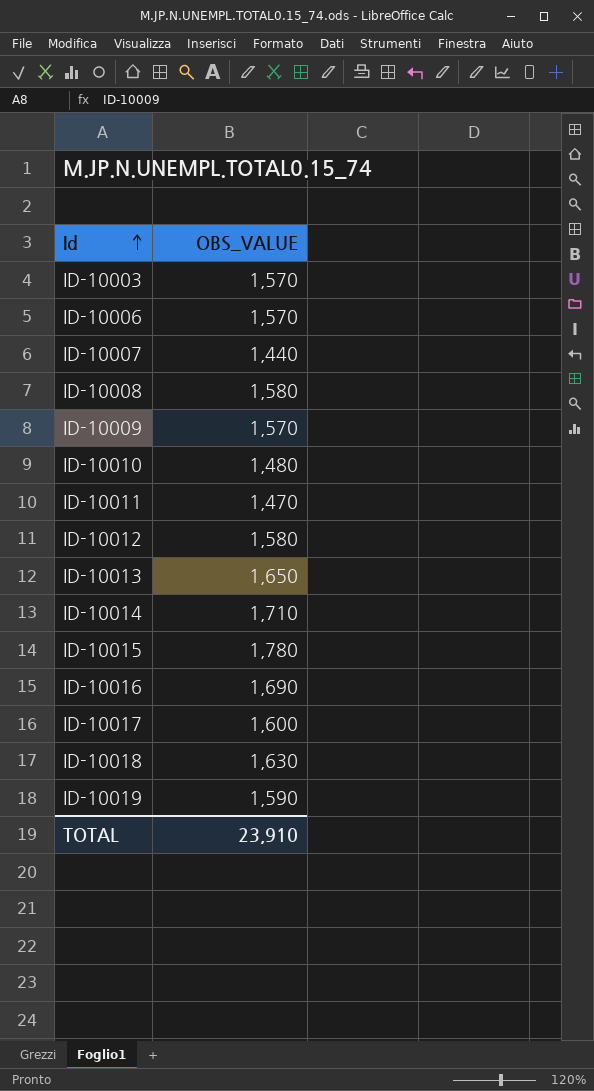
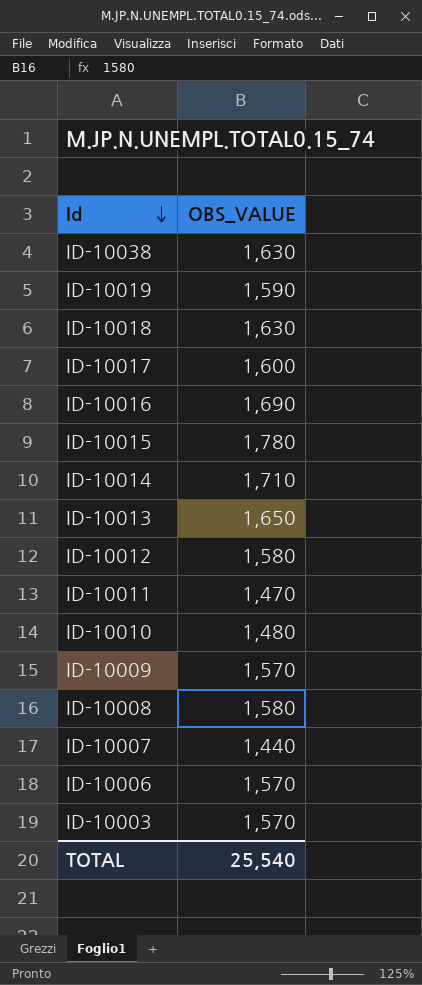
row order: Id ascending -> Id descending
row ID-10038: none -> 1,630
TOTAL | OBS_VALUE: 23,910 -> 25,540

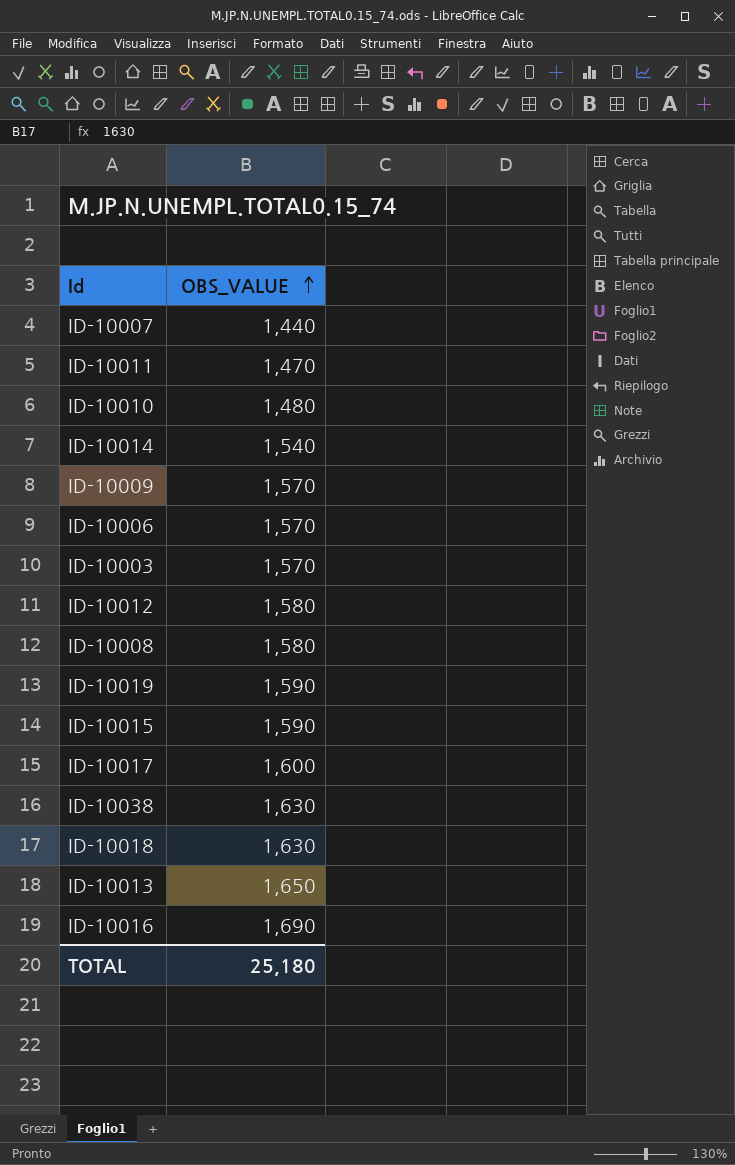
row order: Id descending -> OBS_VALUE ascending
ID-10014 | OBS_VALUE: 1,710 -> 1,540
ID-10015 | OBS_VALUE: 1,780 -> 1,590
TOTAL | OBS_VALUE: 25,540 -> 25,180

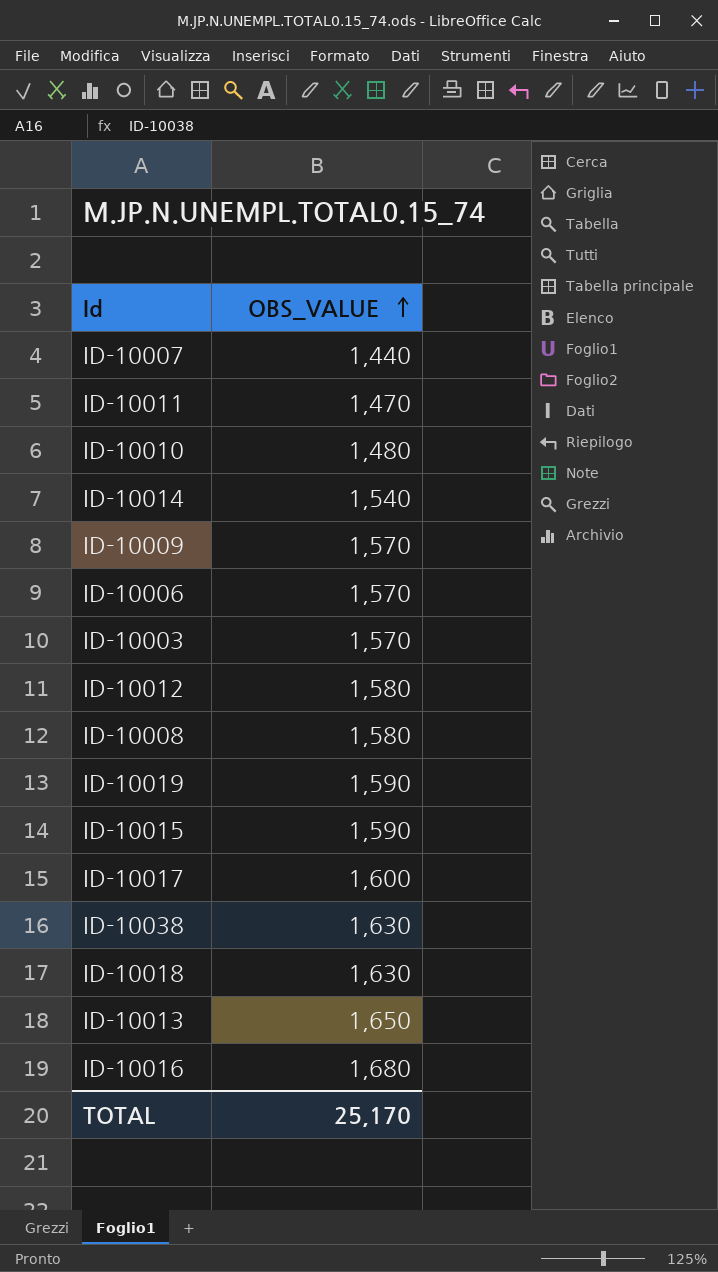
ID-10016 | OBS_VALUE: 1,690 -> 1,680
TOTAL | OBS_VALUE: 25,180 -> 25,170

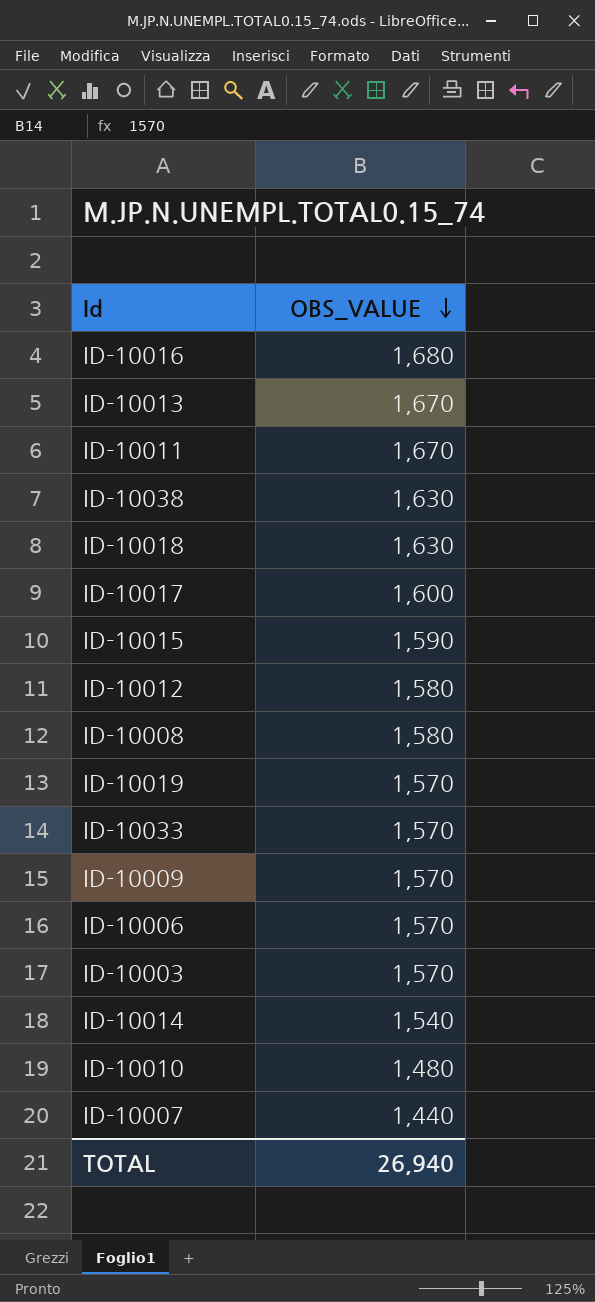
row order: OBS_VALUE ascending -> OBS_VALUE descending
ID-10013 | OBS_VALUE: 1,650 -> 1,670
ID-10011 | OBS_VALUE: 1,470 -> 1,670
ID-10019 | OBS_VALUE: 1,590 -> 1,570
row ID-10033: none -> 1,570
TOTAL | OBS_VALUE: 25,170 -> 26,940

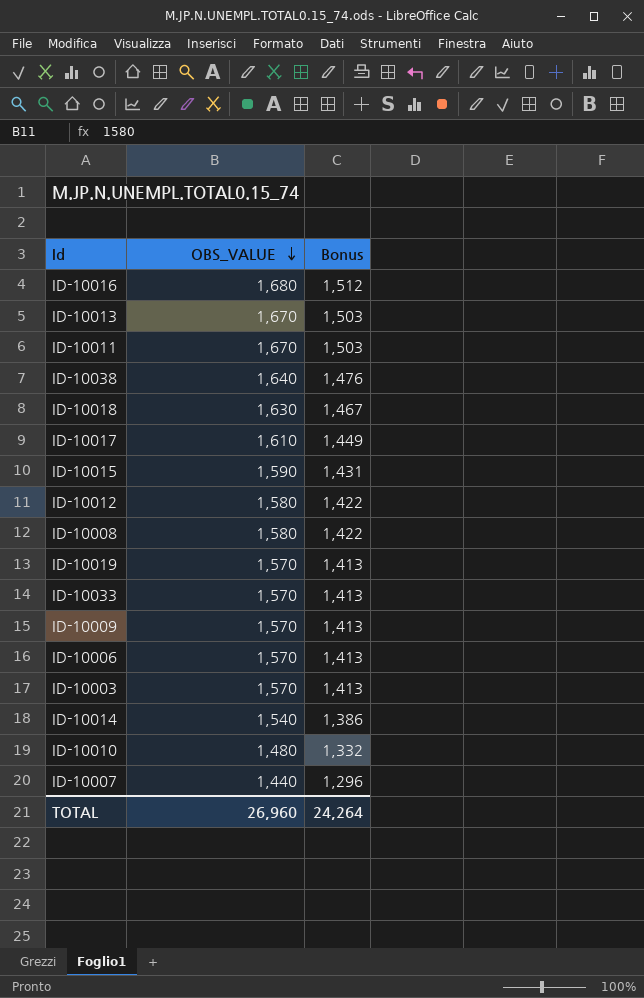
column Bonus | formula: none -> [OBS_VALUE] * 0.9
ID-10038 | OBS_VALUE: 1,630 -> 1,640
ID-10017 | OBS_VALUE: 1,600 -> 1,610
TOTAL | OBS_VALUE: 26,940 -> 26,960

